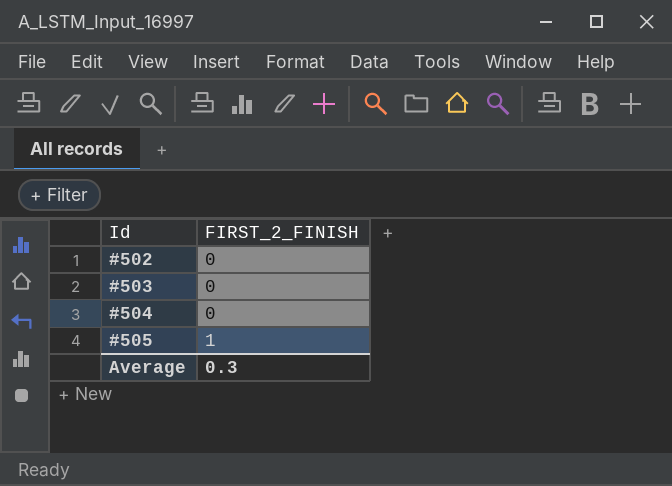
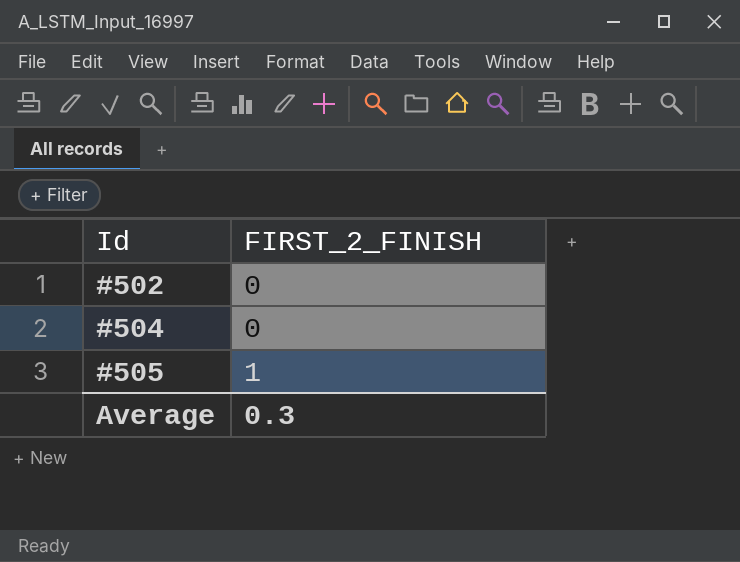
row #503: 0 -> none

